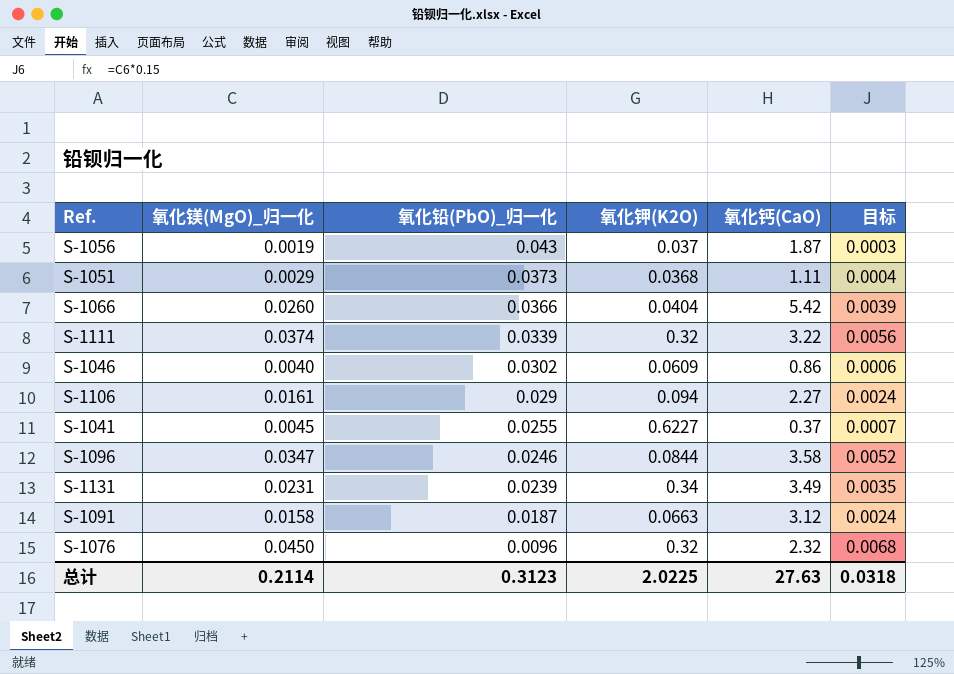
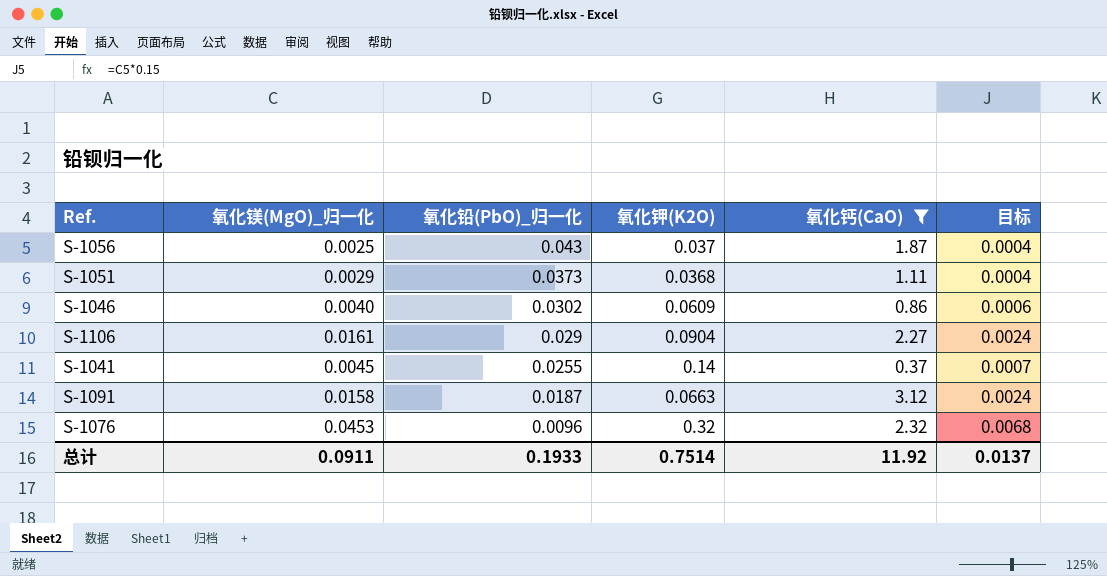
filter: none -> 氧化钙(CaO) <= 3.12
S-1056 | 氧化镁(MgO)_归一化: 0.0019 -> 0.0025
S-1056 | 目标: 0.0003 -> 0.0004
S-1106 | 氧化钾(K2O): 0.094 -> 0.0904
S-1041 | 氧化钾(K2O): 0.6227 -> 0.14
S-1076 | 氧化镁(MgO)_归一化: 0.0450 -> 0.0453
总计 | 氧化镁(MgO)_归一化: 0.2114 -> 0.0911
总计 | 氧化铅(PbO)_归一化: 0.3123 -> 0.1933
总计 | 氧化钾(K2O): 2.0225 -> 0.7514
总计 | 氧化钙(CaO): 27.63 -> 11.92
总计 | 目标: 0.0318 -> 0.0137

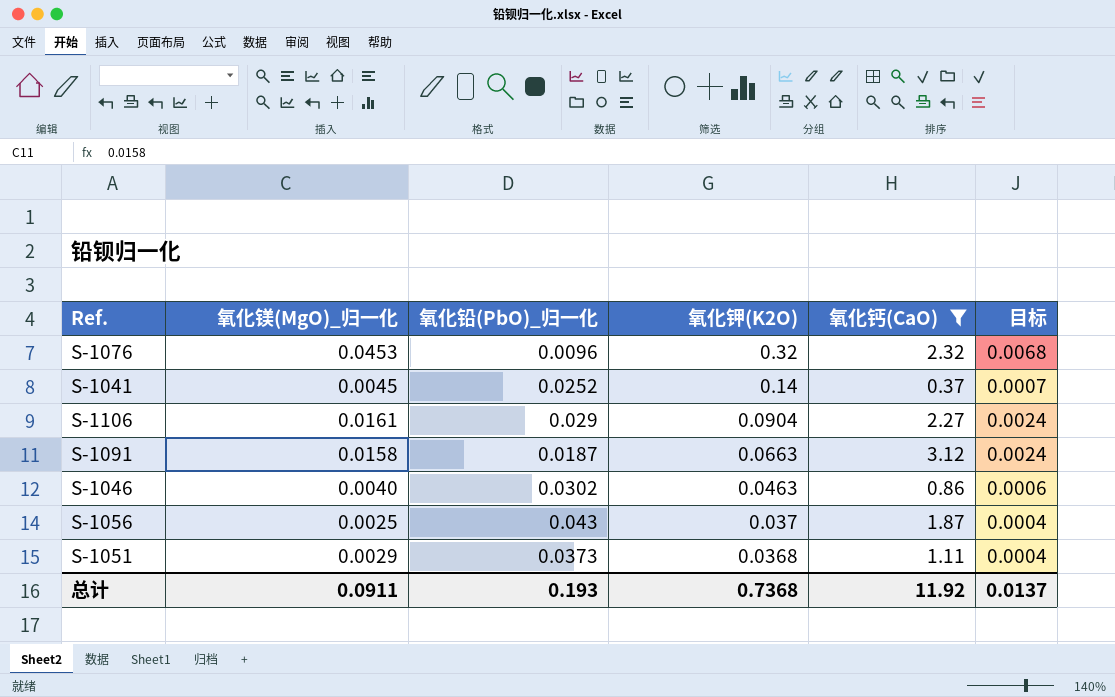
row order: 氧化铅(PbO)_归一化 descending -> 氧化钾(K2O) descending
S-1041 | 氧化铅(PbO)_归一化: 0.0255 -> 0.0252
S-1046 | 氧化钾(K2O): 0.0609 -> 0.0463
总计 | 氧化铅(PbO)_归一化: 0.1933 -> 0.193
总计 | 氧化钾(K2O): 0.7514 -> 0.7368

